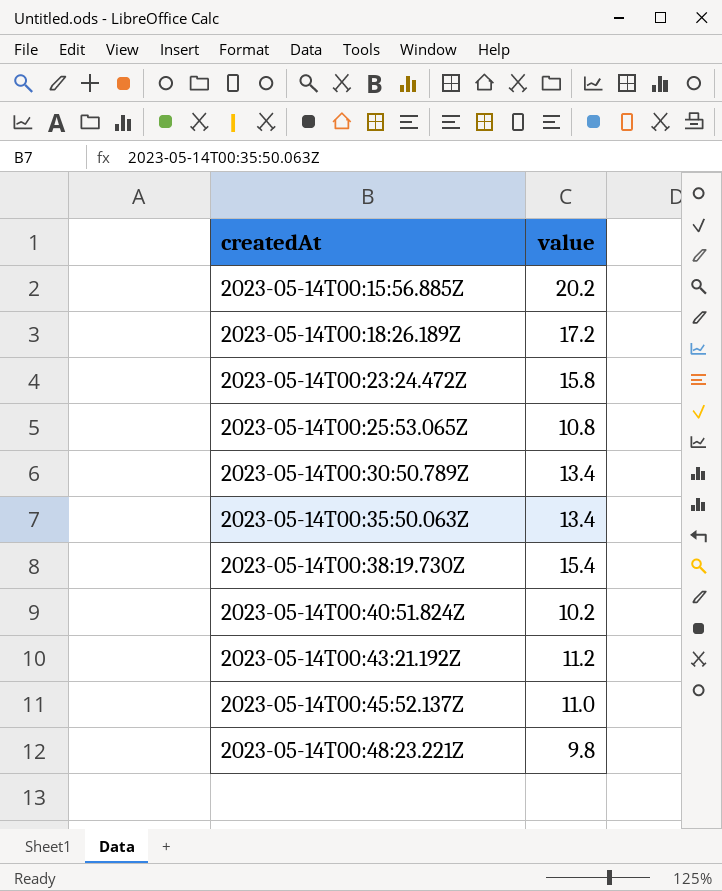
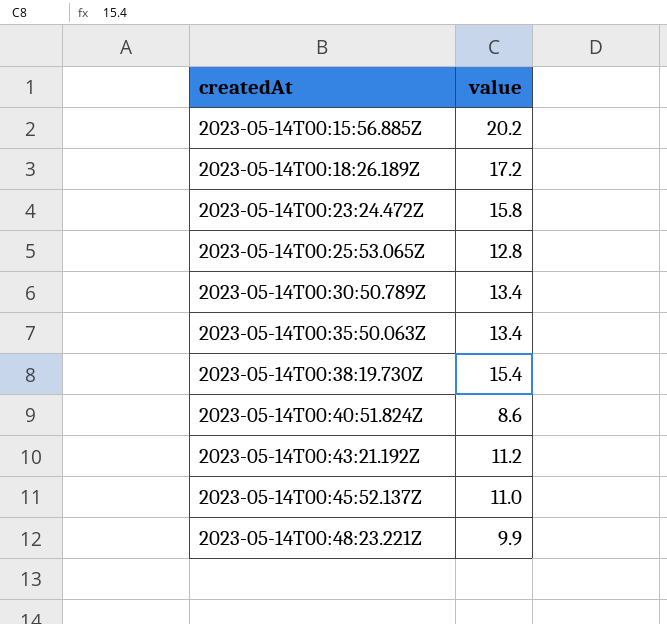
2023-05-14T00:25:53.065Z | value: 10.8 -> 12.8
2023-05-14T00:40:51.824Z | value: 10.2 -> 8.6
2023-05-14T00:48:23.221Z | value: 9.8 -> 9.9

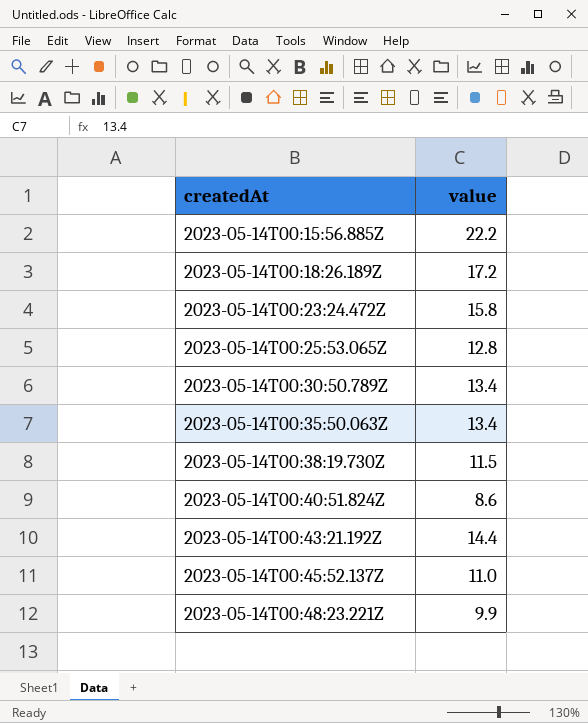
2023-05-14T00:15:56.885Z | value: 20.2 -> 22.2
2023-05-14T00:38:19.730Z | value: 15.4 -> 11.5
2023-05-14T00:43:21.192Z | value: 11.2 -> 14.4

